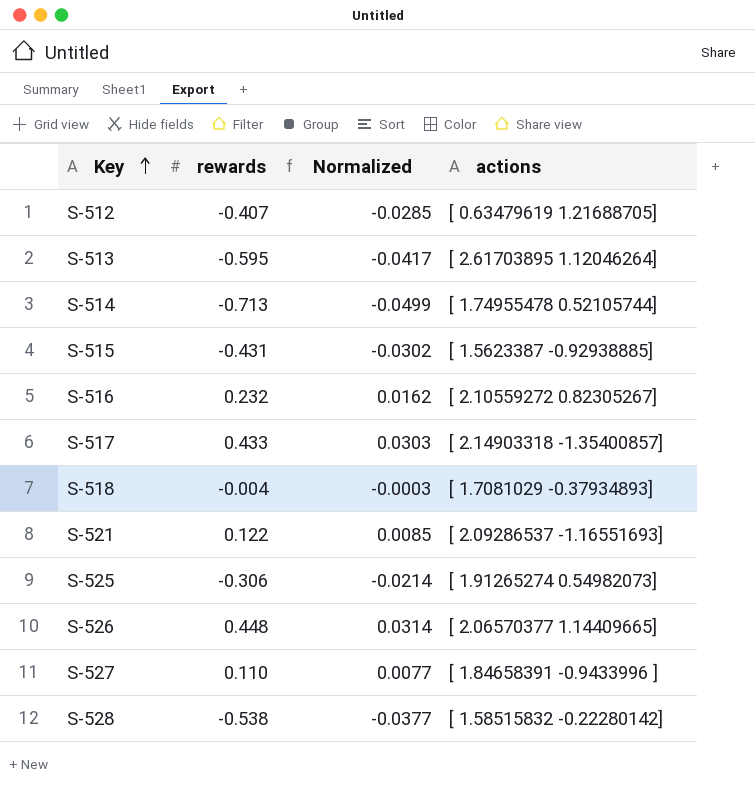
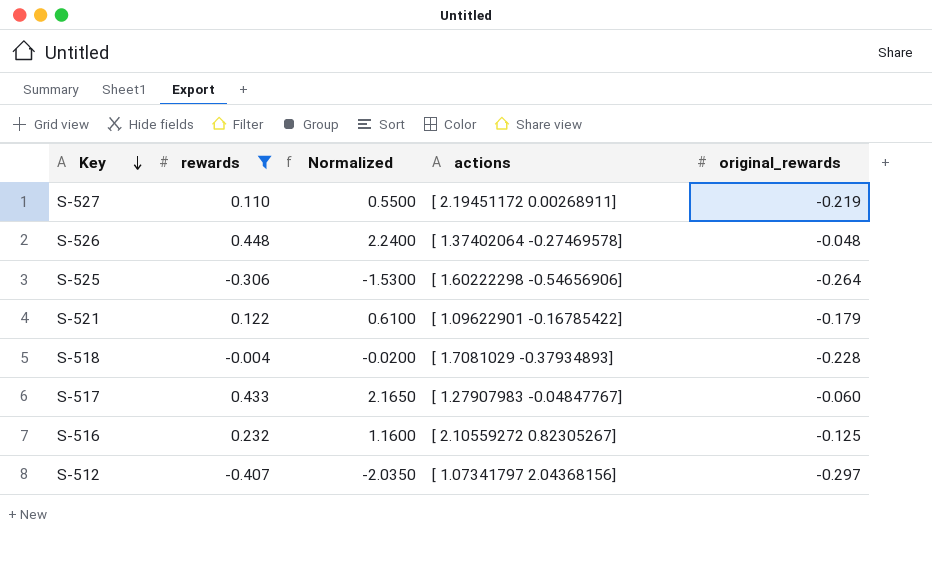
filter: none -> rewards >= -0.407
row order: Key ascending -> Key descending
column Normalized | formula: [rewards] * 0.07 -> [rewards] * 5
column original_rewards | position: none -> 5
S-527 | actions: [ 1.84658391 -0.9433996 ] -> [ 2.19451172 0.00268911]
S-526 | actions: [ 2.06570377 1.14409665] -> [ 1.37402064 -0.27469578]
S-525 | actions: [ 1.91265274 0.54982073] -> [ 1.60222298 -0.54656906]
S-521 | actions: [ 2.09286537 -1.16551693] -> [ 1.09622901 -0.16785422]
S-517 | actions: [ 2.14903318 -1.35400857] -> [ 1.27907983 -0.04847767]
S-512 | actions: [ 0.63479619 1.21688705] -> [ 1.07341797 2.04368156]

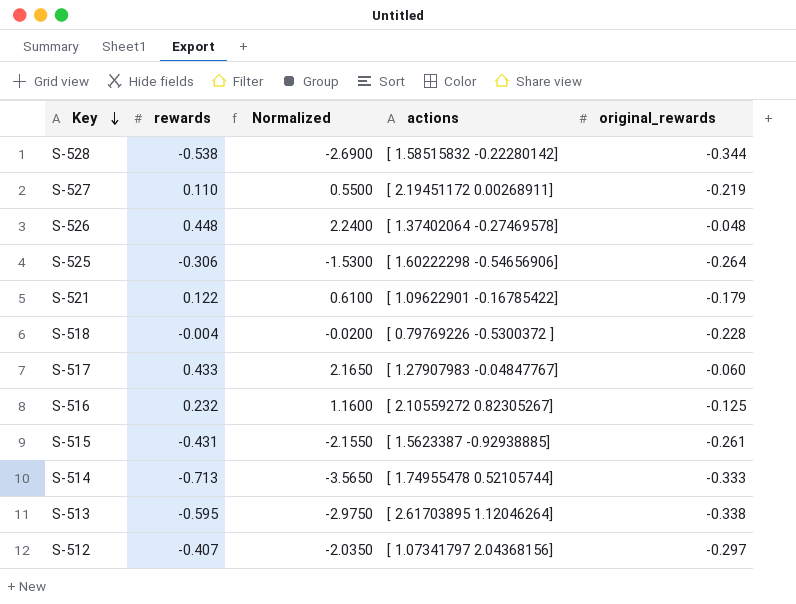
filter: rewards >= -0.407 -> none
S-518 | actions: [ 1.7081029 -0.37934893] -> [ 0.79769226 -0.5300372 ]

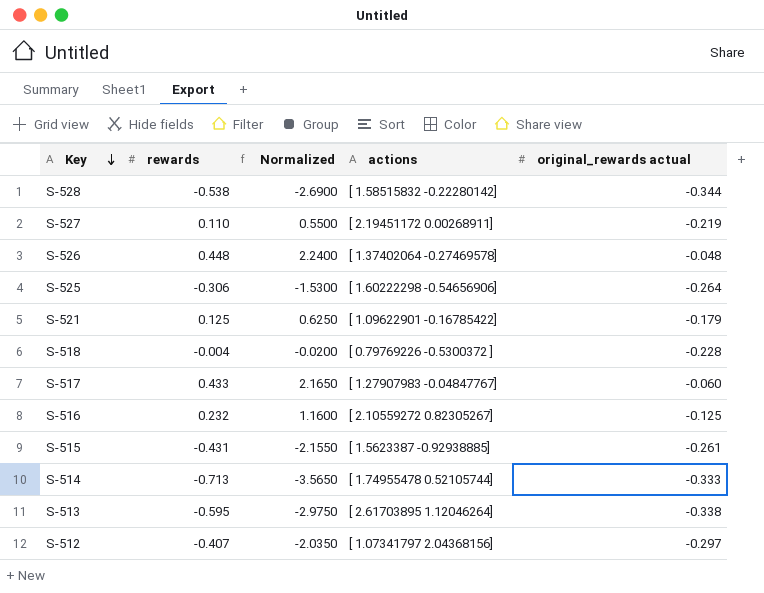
column name: original_rewards -> original_rewards actual
S-521 | rewards: 0.122 -> 0.125
S-521 | Normalized: 0.6100 -> 0.6250

